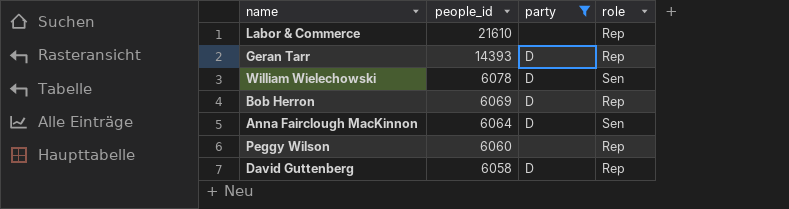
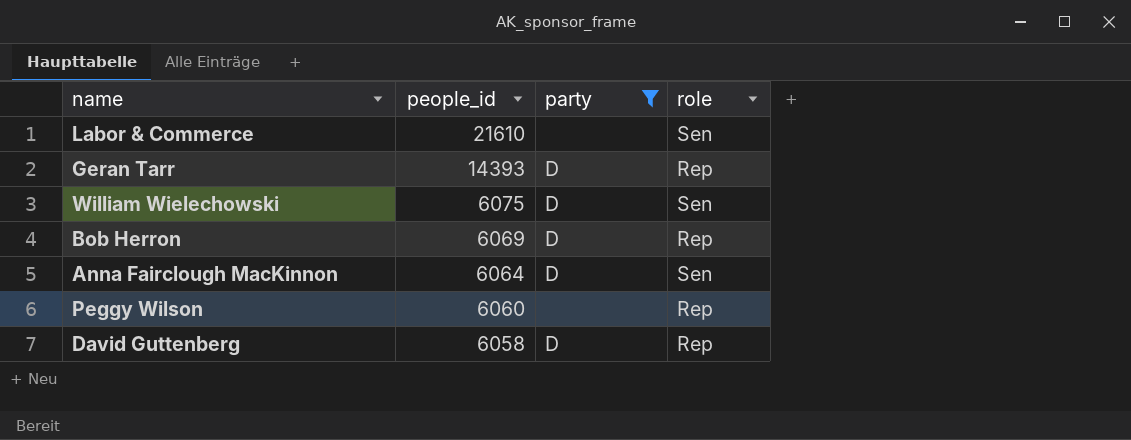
Labor & Commerce | role: Rep -> Sen
William Wielechowski | people_id: 6078 -> 6075

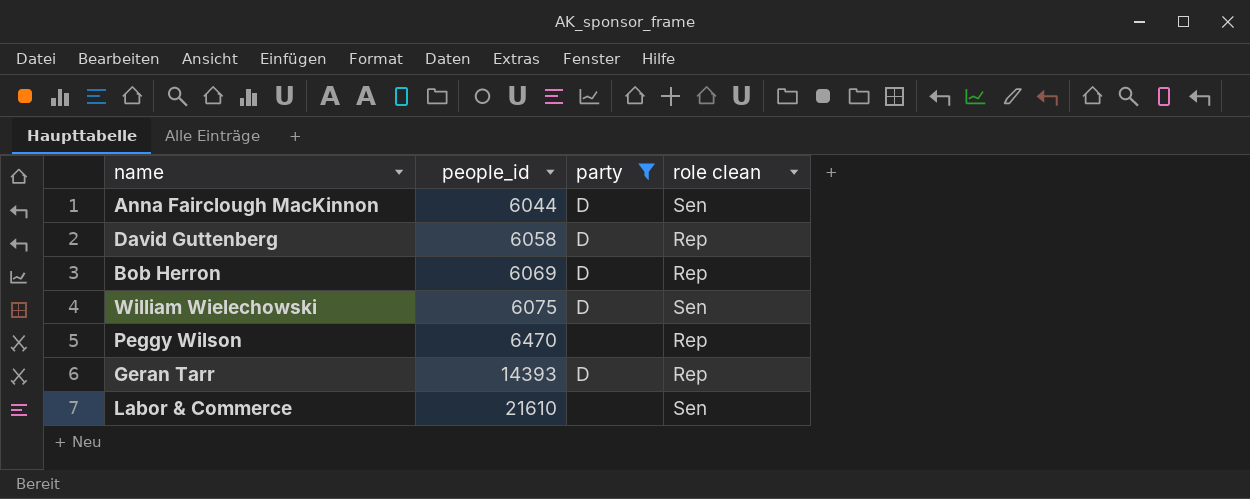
row order: people_id descending -> people_id ascending
column name: role -> role clean
Anna Fairclough MacKinnon | people_id: 6064 -> 6044
Peggy Wilson | people_id: 6060 -> 6470

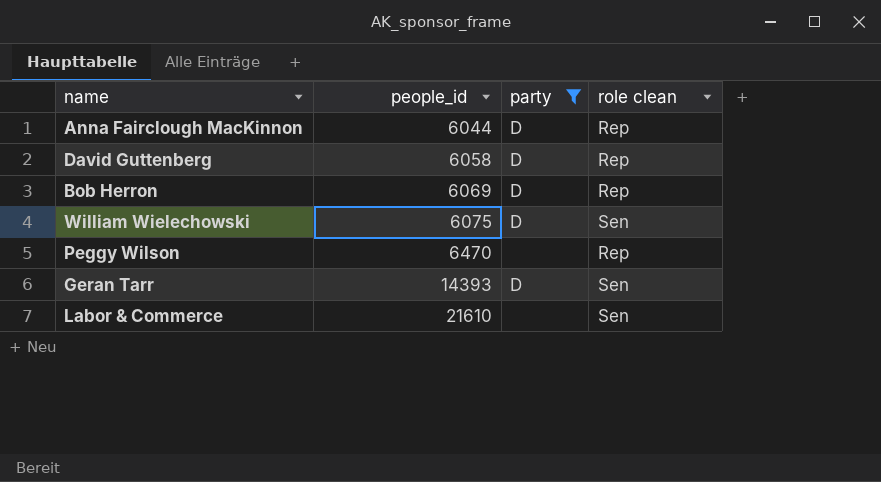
Anna Fairclough MacKinnon | role clean: Sen -> Rep
Geran Tarr | role clean: Rep -> Sen

